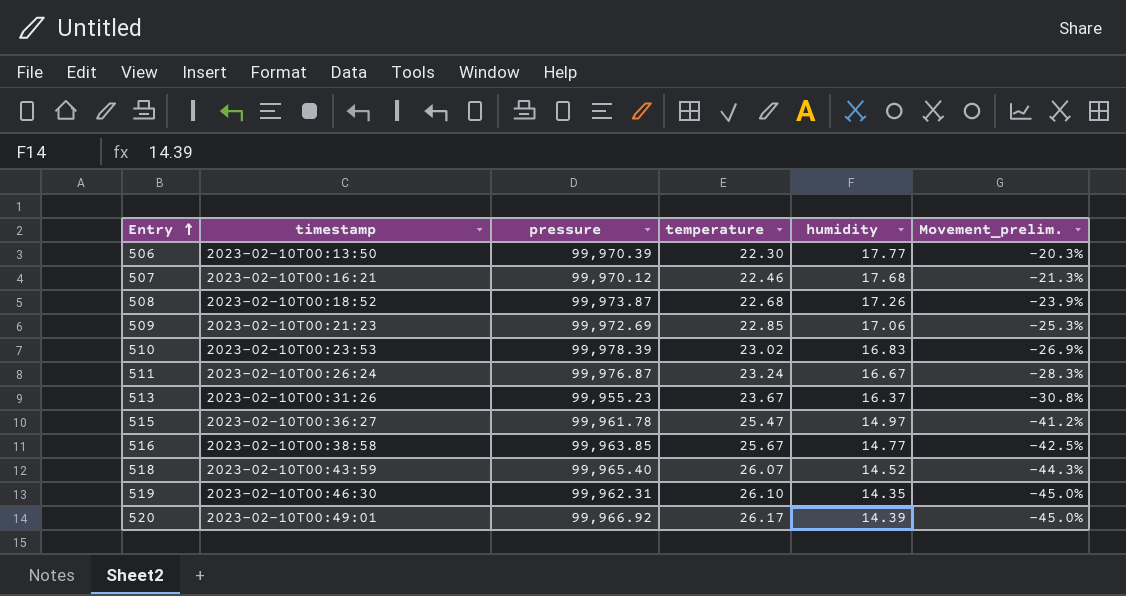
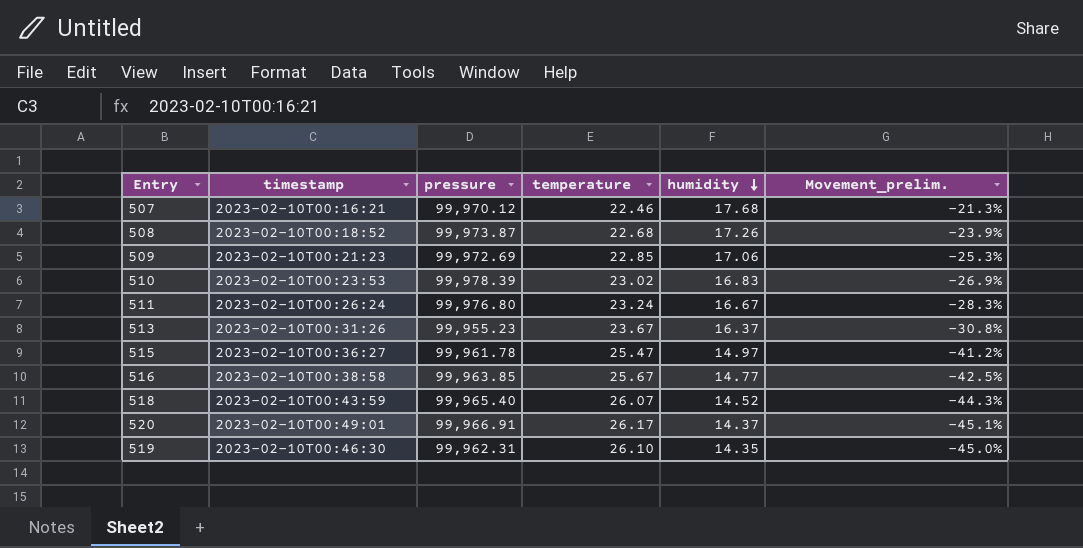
row order: Entry ascending -> humidity descending
row 506: 2023-02-10T00:13:50 | 99,970.39 | 22.30 | 17.77 | -20.3% -> none
511 | pressure: 99,976.87 -> 99,976.80
520 | pressure: 99,966.92 -> 99,966.91
520 | humidity: 14.39 -> 14.37
520 | Movement_prelim.: -45.0% -> -45.1%

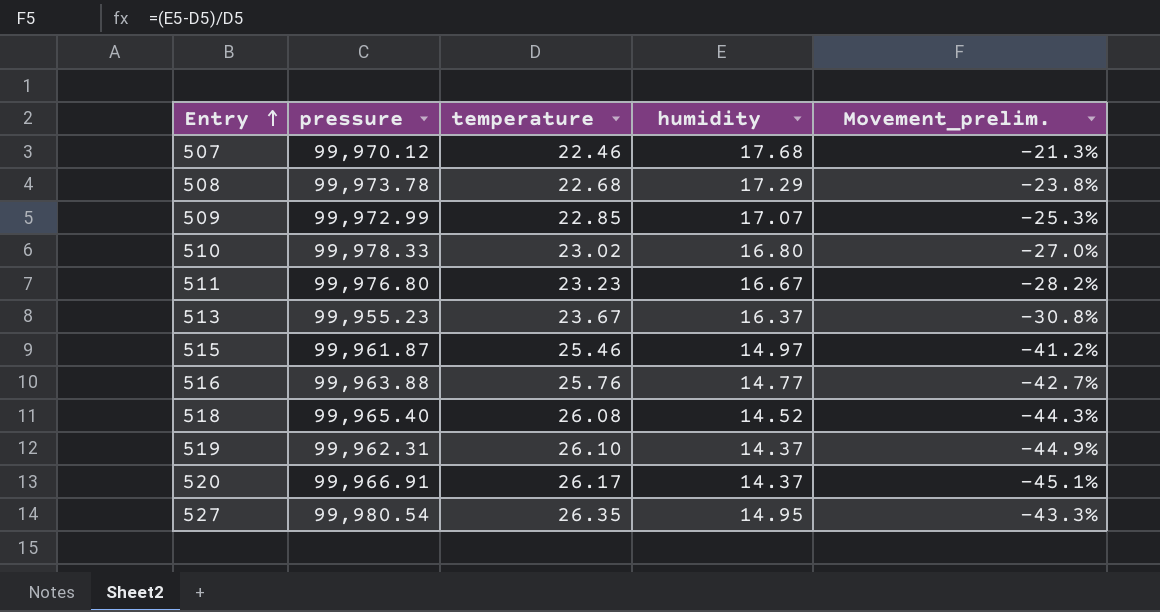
row order: humidity descending -> Entry ascending
column timestamp | position: 2 -> none
508 | pressure: 99,973.87 -> 99,973.78
508 | humidity: 17.26 -> 17.29
508 | Movement_prelim.: -23.9% -> -23.8%
509 | pressure: 99,972.69 -> 99,972.99
509 | humidity: 17.06 -> 17.07
510 | pressure: 99,978.39 -> 99,978.33
510 | humidity: 16.83 -> 16.80
510 | Movement_prelim.: -26.9% -> -27.0%
511 | temperature: 23.24 -> 23.23
511 | Movement_prelim.: -28.3% -> -28.2%
515 | pressure: 99,961.78 -> 99,961.87
515 | temperature: 25.47 -> 25.46
516 | pressure: 99,963.85 -> 99,963.88
516 | temperature: 25.67 -> 25.76
516 | Movement_prelim.: -42.5% -> -42.7%
518 | temperature: 26.07 -> 26.08
519 | humidity: 14.35 -> 14.37
519 | Movement_prelim.: -45.0% -> -44.9%
row 527: none -> 99,980.54 | 26.35 | 14.95 | -43.3%

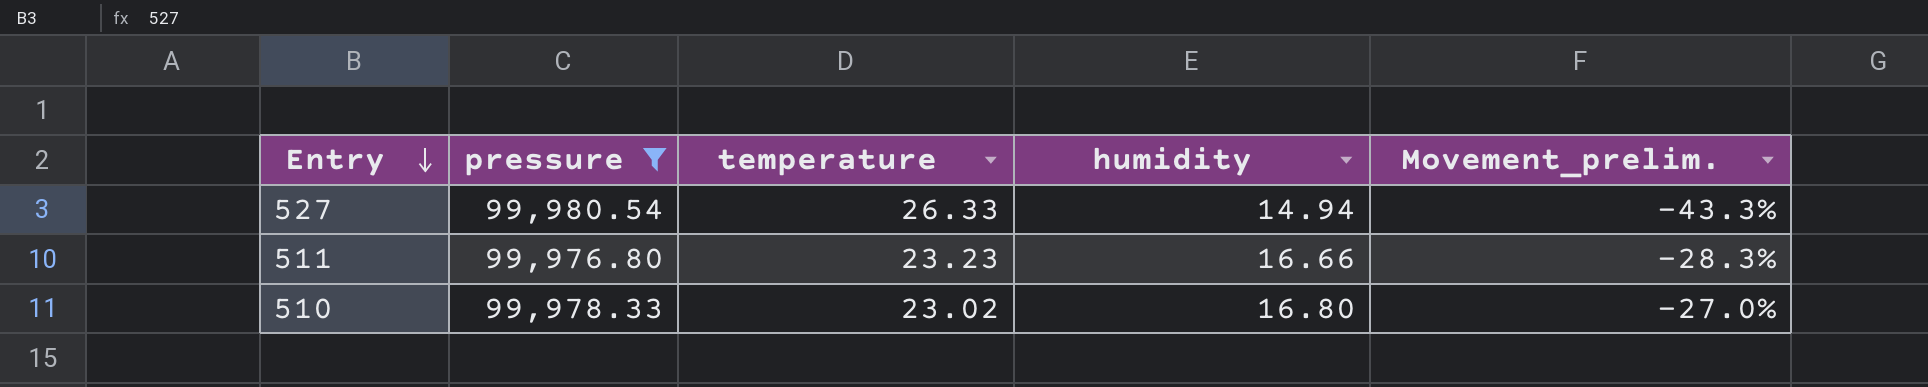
filter: none -> pressure >= 99,976.80
row order: Entry ascending -> Entry descending
527 | temperature: 26.35 -> 26.33
527 | humidity: 14.95 -> 14.94
511 | humidity: 16.67 -> 16.66
511 | Movement_prelim.: -28.2% -> -28.3%

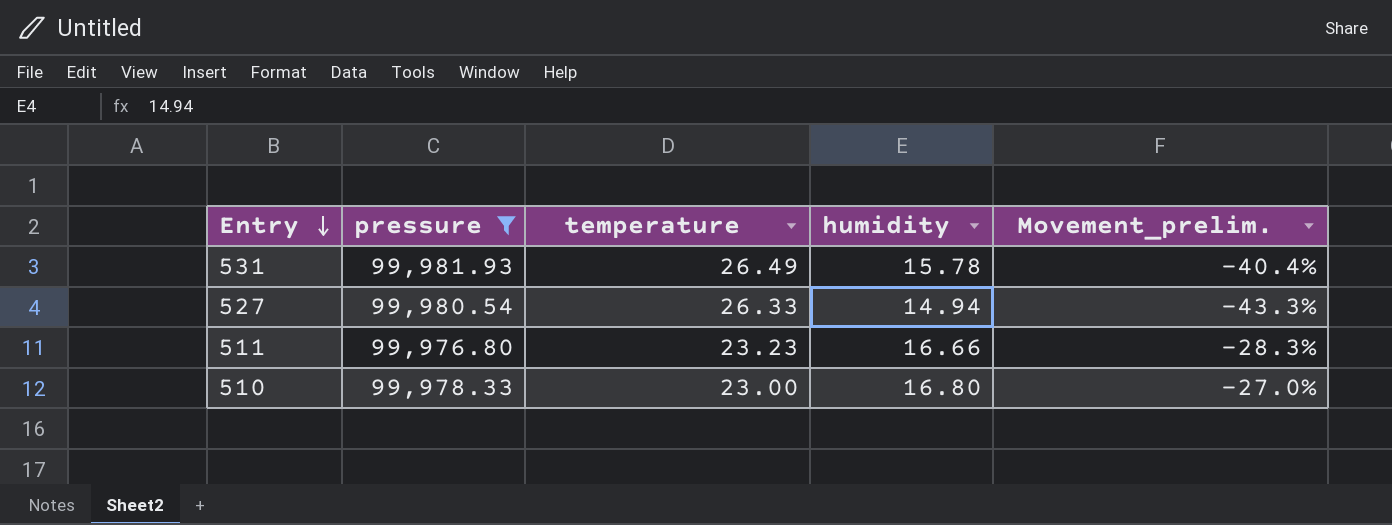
row 531: none -> 99,981.93 | 26.49 | 15.78 | -40.4%
510 | temperature: 23.02 -> 23.00

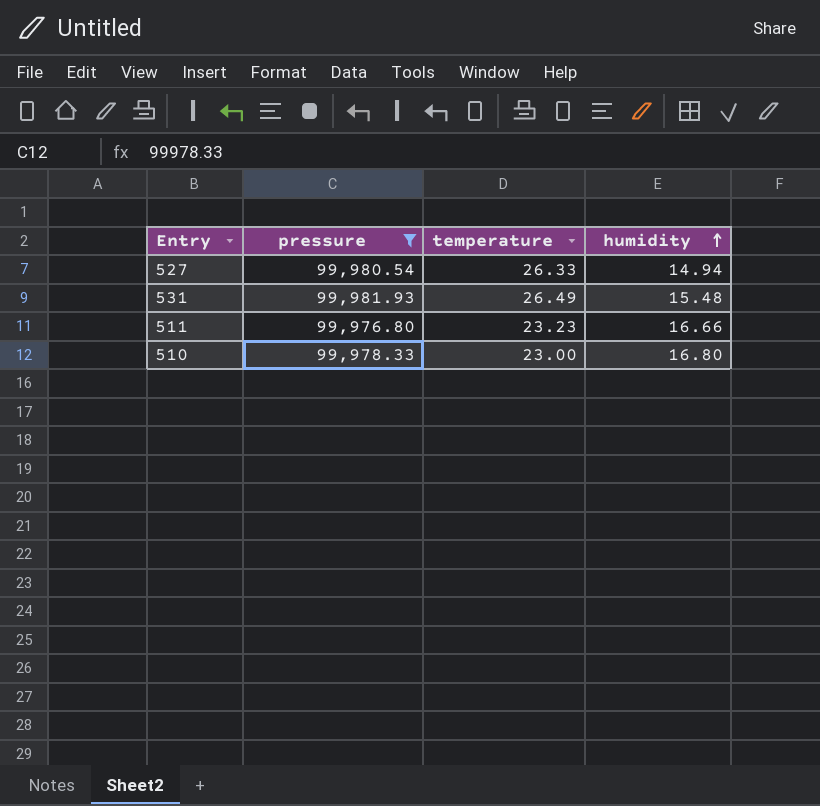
row order: Entry descending -> humidity ascending
column Movement_prelim. | formula: ([humidity] - [temperature]) / [temperature] -> none
531 | humidity: 15.78 -> 15.48

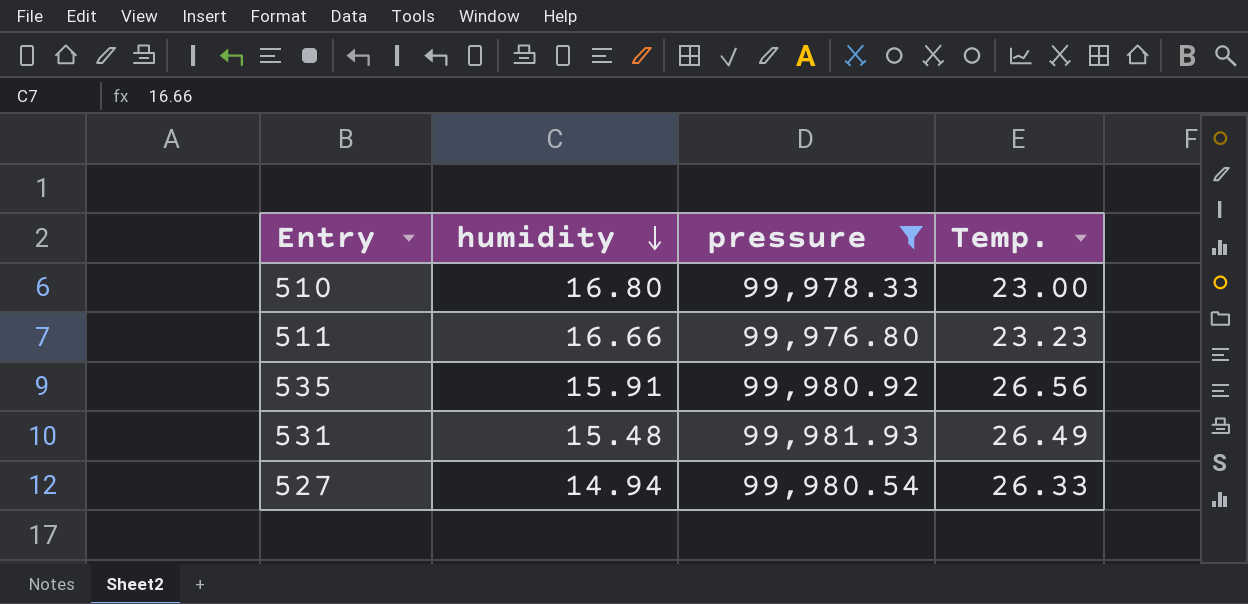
row order: humidity ascending -> humidity descending
column humidity | position: 4 -> 2
column name: temperature -> Temp.
row 535: none -> 15.91 | 99,980.92 | 26.56

